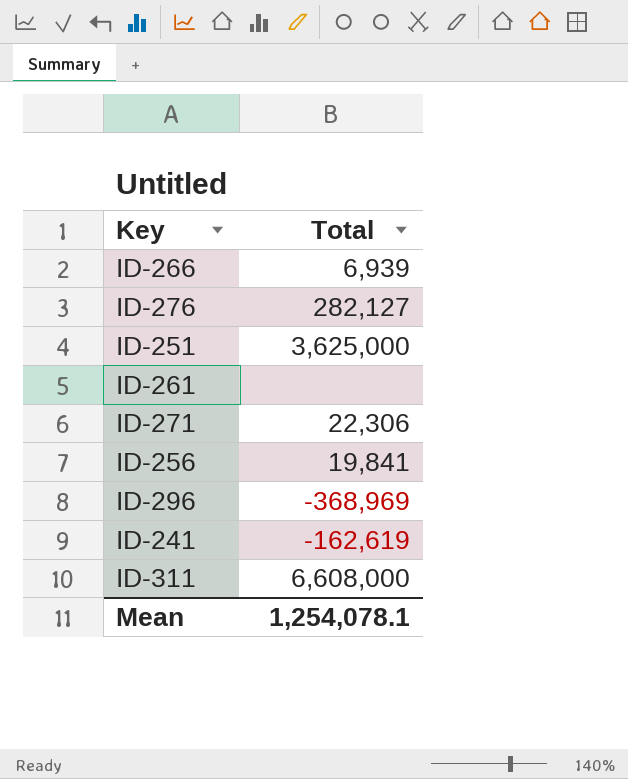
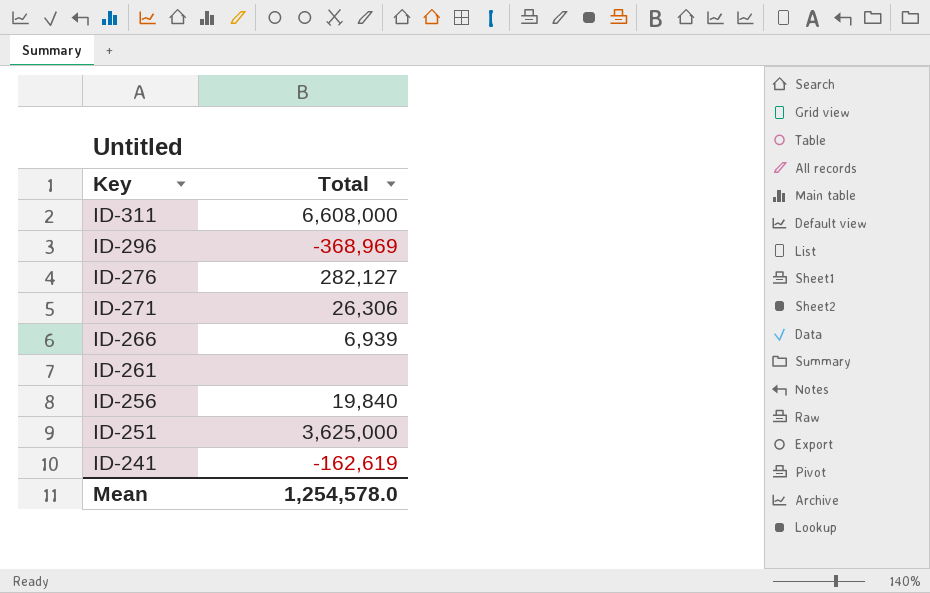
row order: none -> Key descending
ID-271 | Total: 22,306 -> 26,306
ID-256 | Total: 19,841 -> 19,840
Mean | Total: 1,254,078.1 -> 1,254,578.0

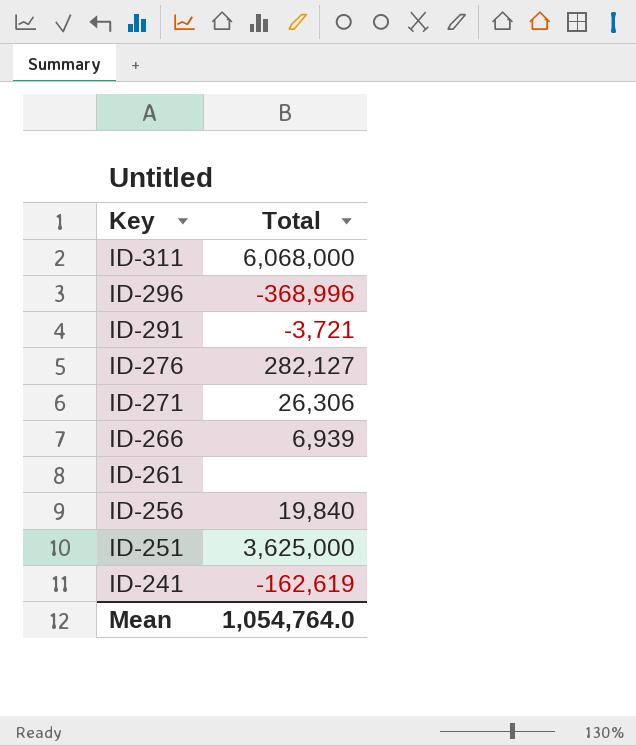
ID-311 | Total: 6,608,000 -> 6,068,000
ID-296 | Total: -368,969 -> -368,996
row ID-291: none -> -3,721
Mean | Total: 1,254,578.0 -> 1,054,764.0

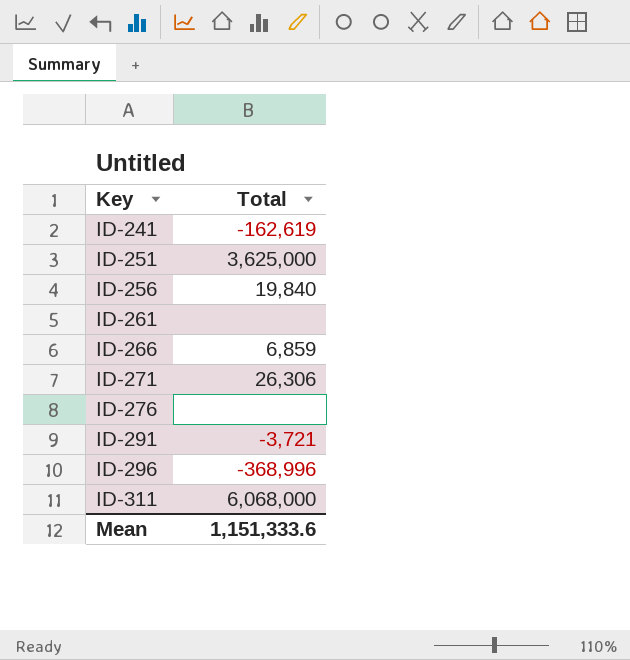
row order: Key descending -> Key ascending
ID-266 | Total: 6,939 -> 6,859
ID-276 | Total: 282,127 -> none
Mean | Total: 1,054,764.0 -> 1,151,333.6

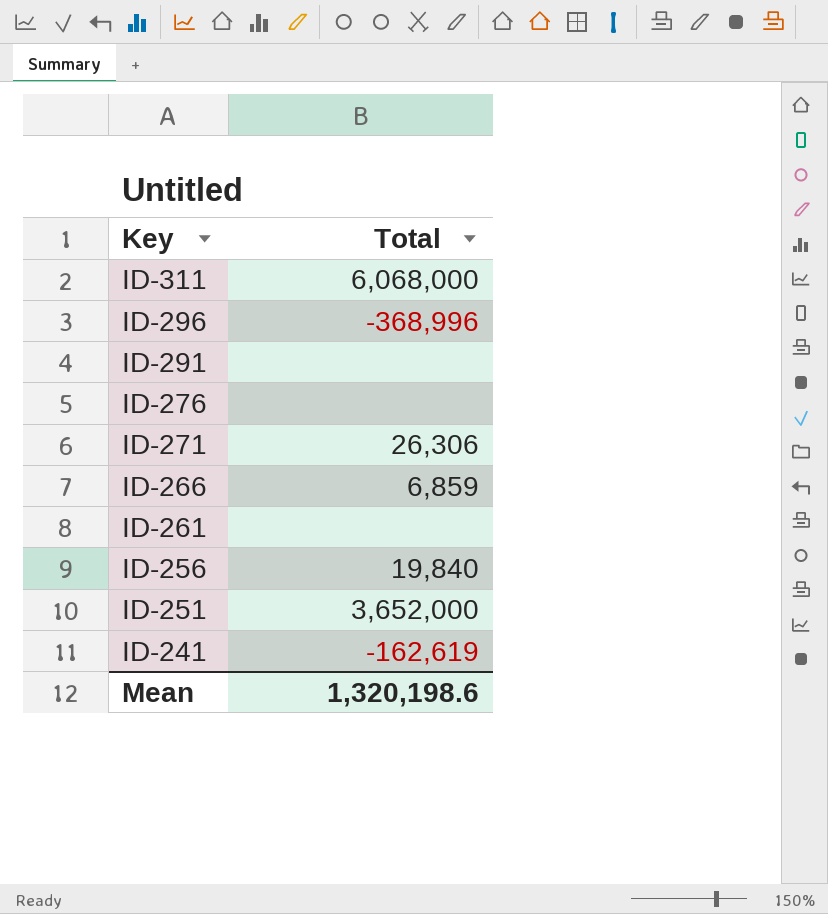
row order: Key ascending -> Key descending
ID-291 | Total: -3,721 -> none
ID-251 | Total: 3,625,000 -> 3,652,000
Mean | Total: 1,151,333.6 -> 1,320,198.6

